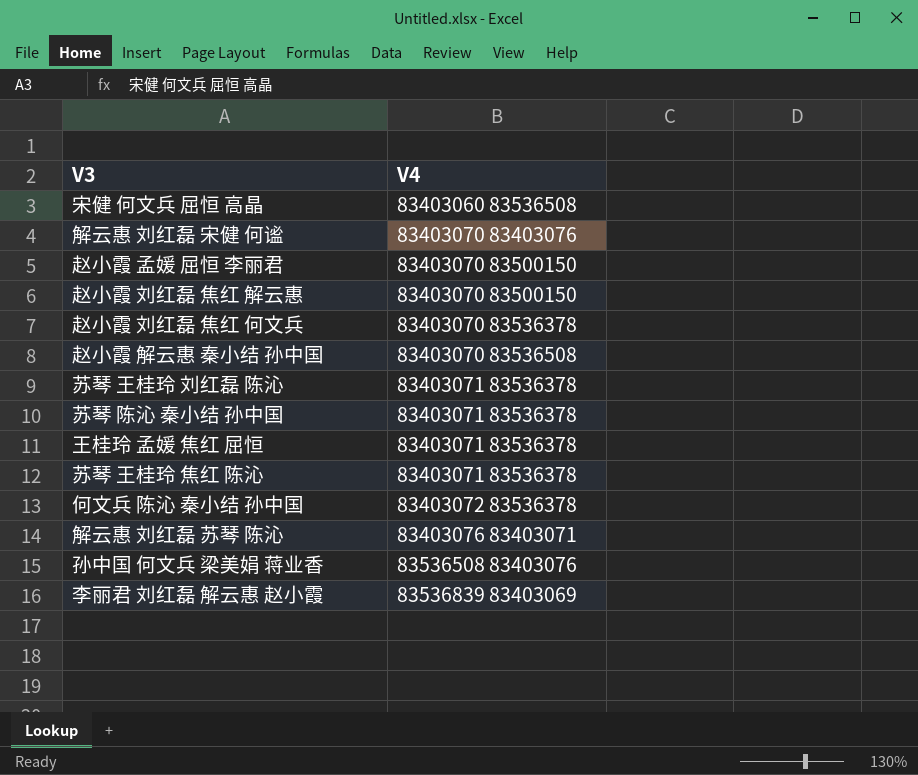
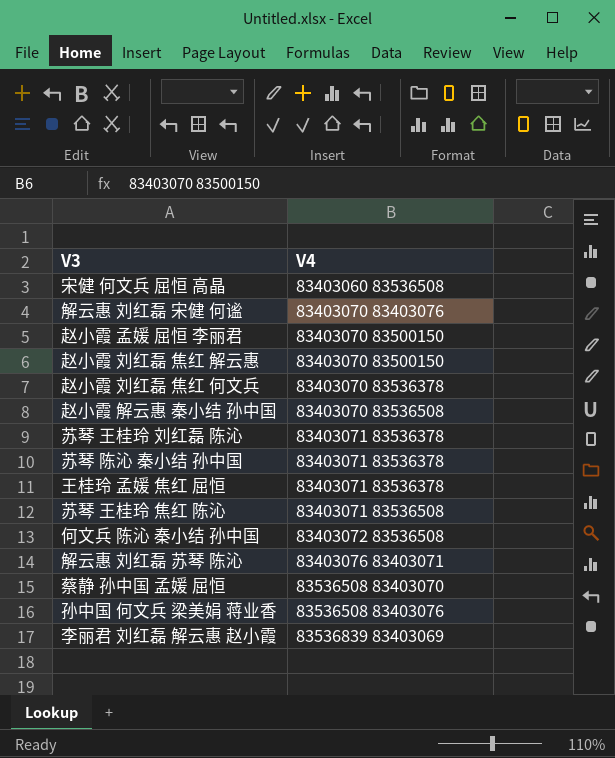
苏琴 王桂玲 焦红 陈沁 | V4: 83403071 83536378 -> 83403071 83536508
何文兵 陈沁 秦小结 孙中国 | V4: 83403072 83536378 -> 83403072 83536508
row 蔡静 孙中国 孟媛 屈恒: none -> 83536508 83403070

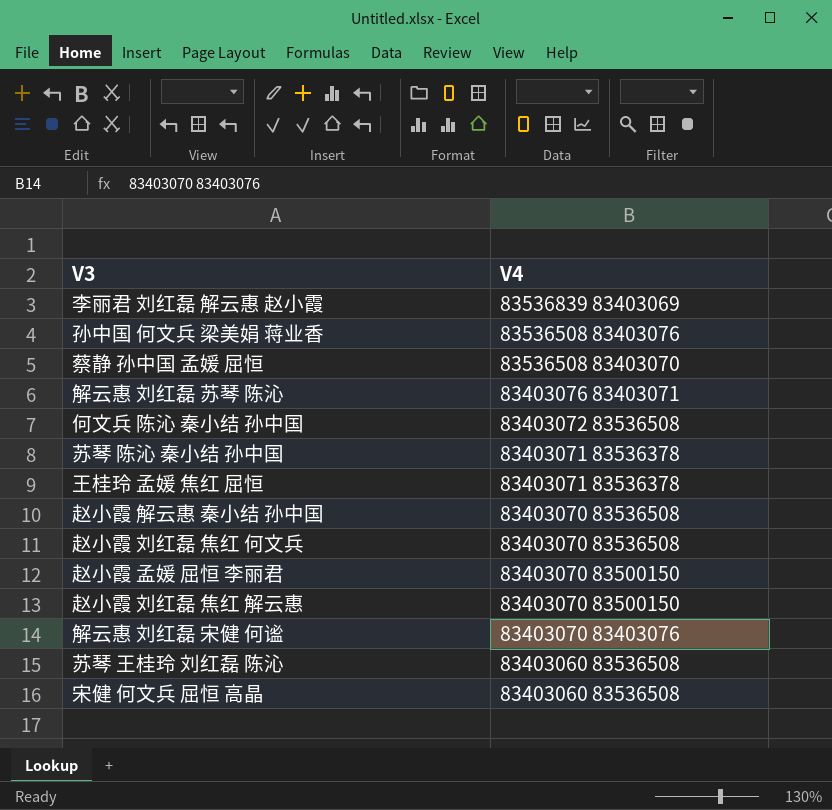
row order: V4 ascending -> V4 descending
row 苏琴 王桂玲 焦红 陈沁: 83403071 83536508 -> none
赵小霞 刘红磊 焦红 何文兵 | V4: 83403070 83536378 -> 83403070 83536508
苏琴 王桂玲 刘红磊 陈沁 | V4: 83403071 83536378 -> 83403060 83536508

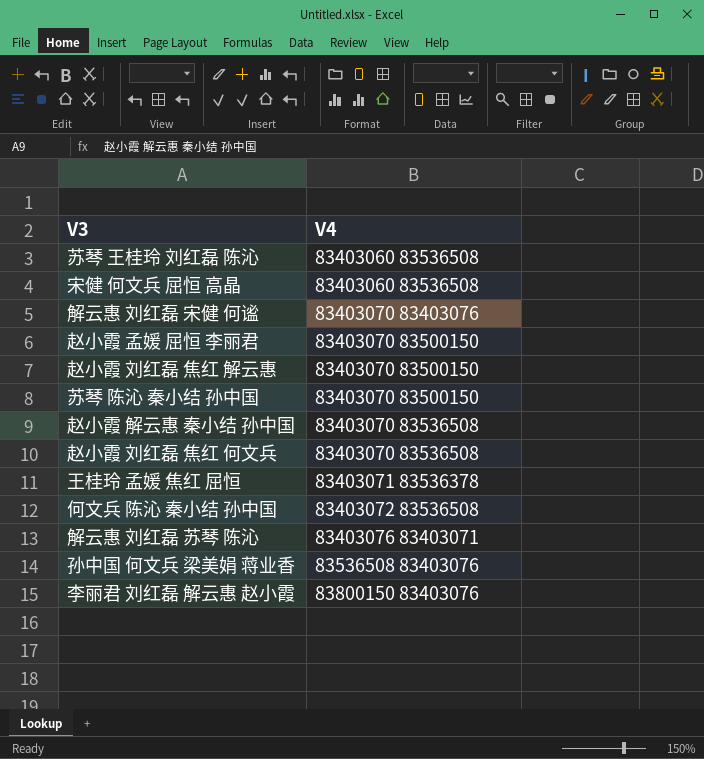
row order: V4 descending -> V4 ascending
row 蔡静 孙中国 孟媛 屈恒: 83536508 83403070 -> none
苏琴 陈沁 秦小结 孙中国 | V4: 83403071 83536378 -> 83403070 83500150
李丽君 刘红磊 解云惠 赵小霞 | V4: 83536839 83403069 -> 83800150 83403076

